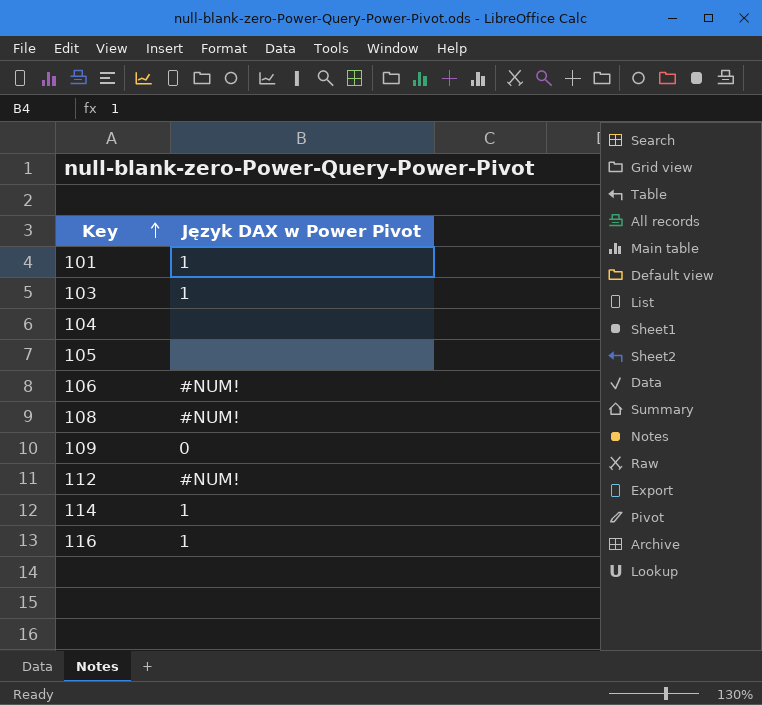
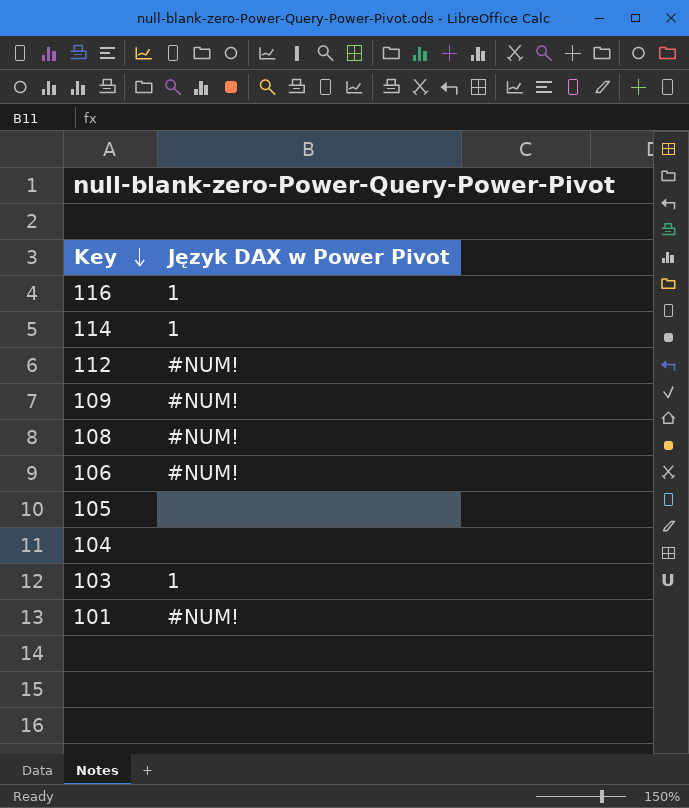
row order: Key ascending -> Key descending
109 | Język DAX w Power Pivot: 0 -> #NUM!
101 | Język DAX w Power Pivot: 1 -> #NUM!

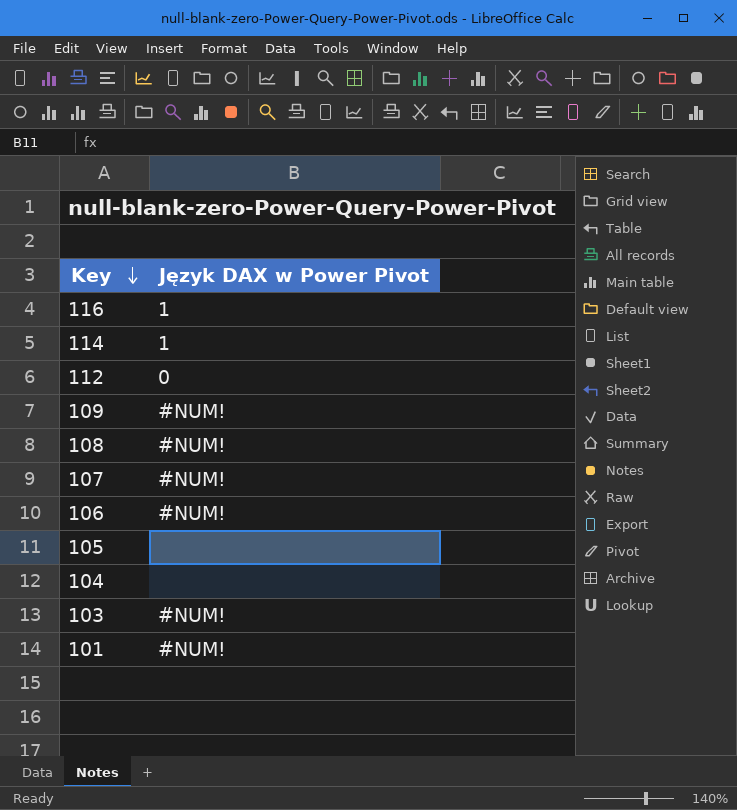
112 | Język DAX w Power Pivot: #NUM! -> 0
row 107: none -> #NUM!
103 | Język DAX w Power Pivot: 1 -> #NUM!

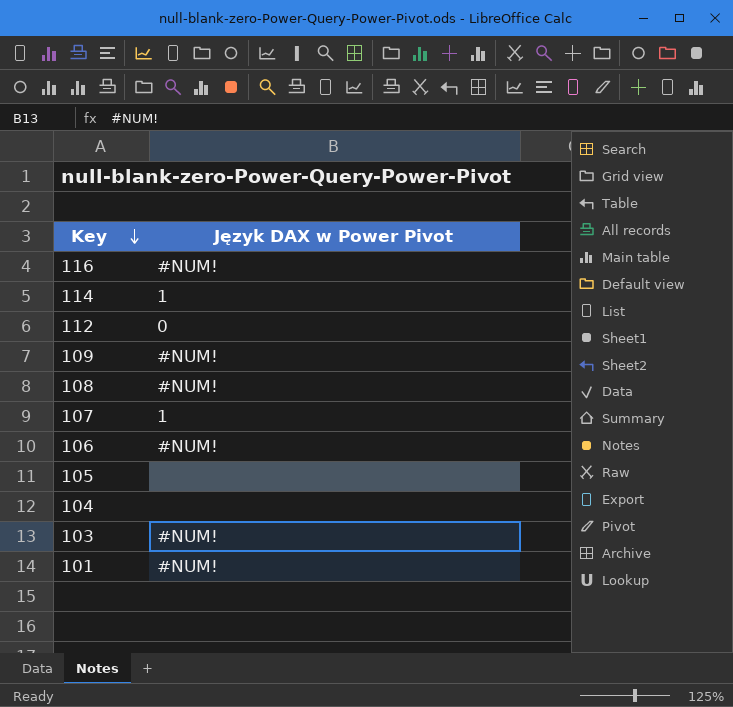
116 | Język DAX w Power Pivot: 1 -> #NUM!
107 | Język DAX w Power Pivot: #NUM! -> 1

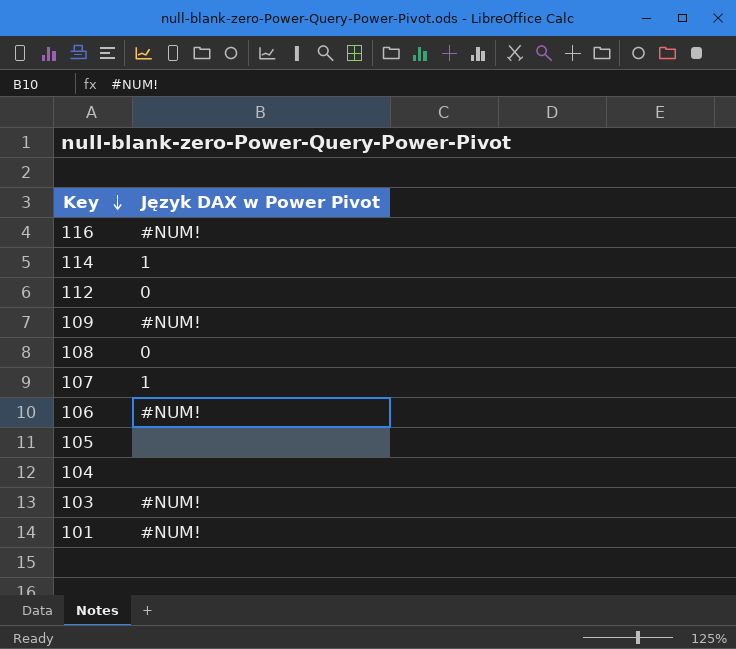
108 | Język DAX w Power Pivot: #NUM! -> 0

